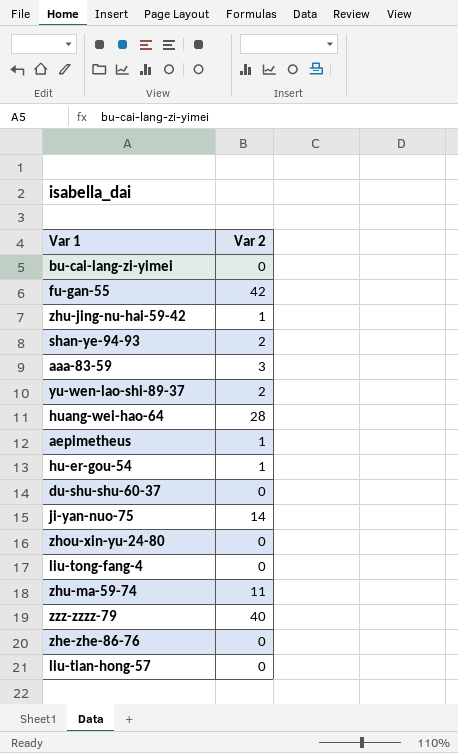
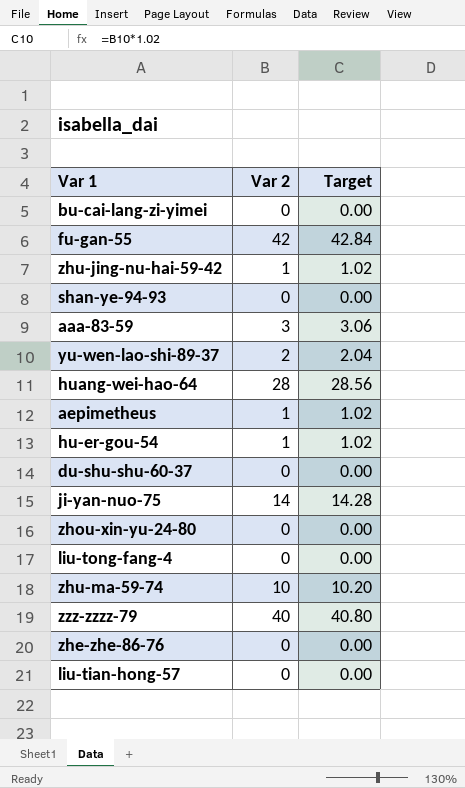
column Target | formula: none -> [Var 2] * 1.02
shan-ye-94-93 | Var 2: 2 -> 0
zhu-ma-59-74 | Var 2: 11 -> 10

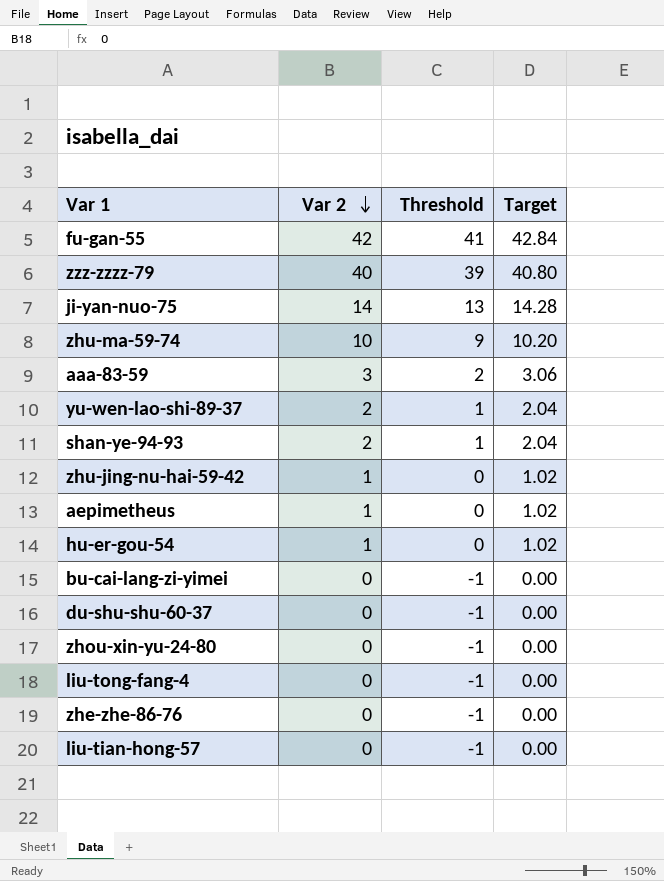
row order: none -> Var 2 descending
column Threshold | formula: none -> [Var 2] - 1
row huang-wei-hao-64: 28 | 28.56 -> none
shan-ye-94-93 | Var 2: 0 -> 2
shan-ye-94-93 | Target: 0.00 -> 2.04

